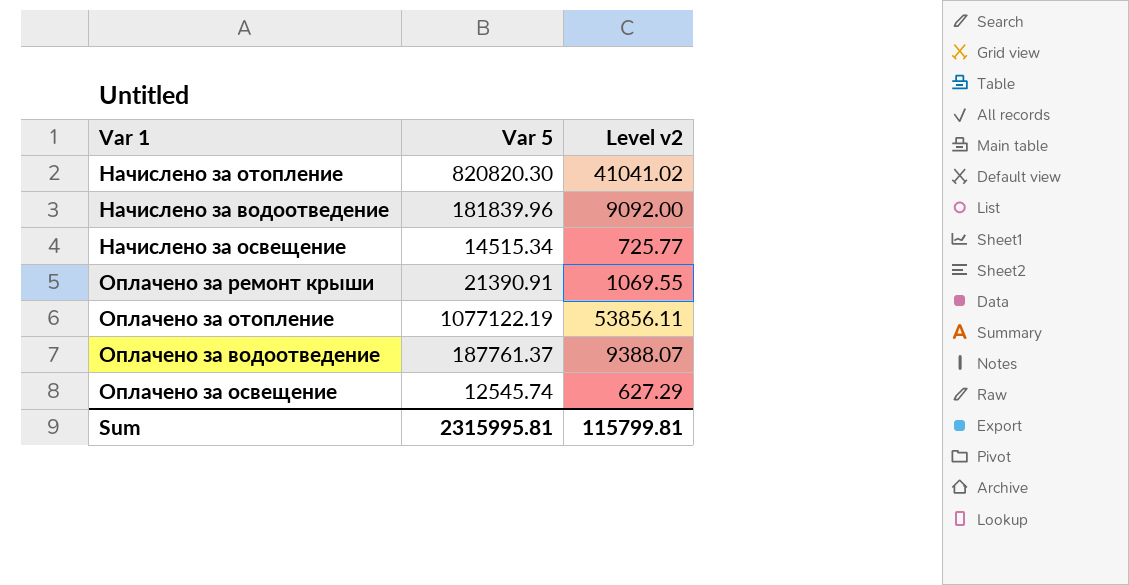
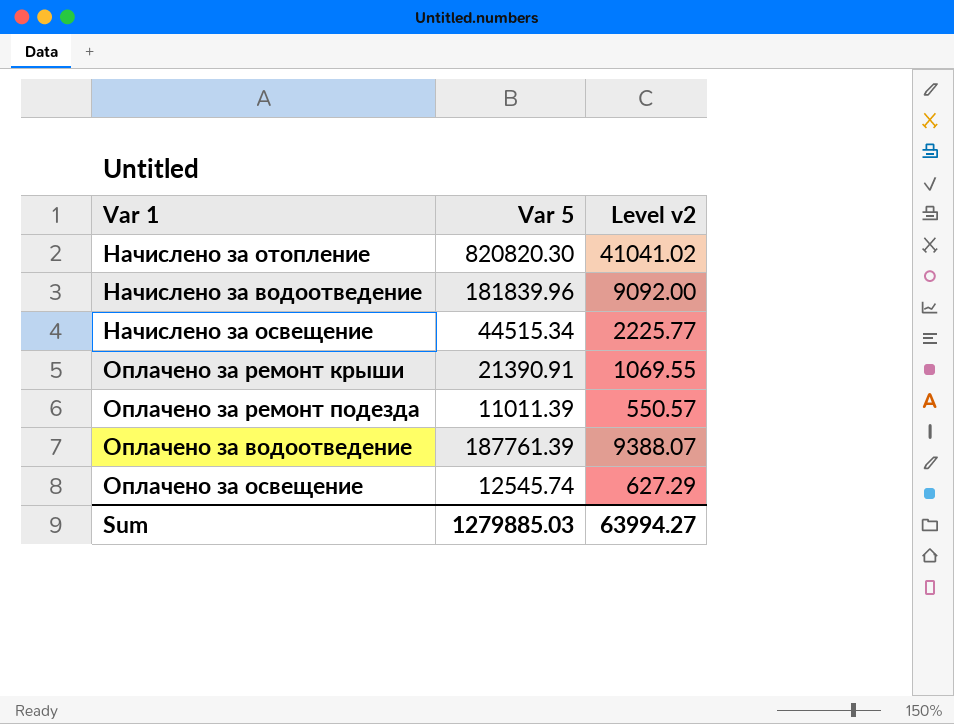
row Оплачено за отопление: 1077122.19 | 53856.11 -> none
Начислено за освещение | Var 5: 14515.34 -> 44515.34
Начислено за освещение | Level v2: 725.77 -> 2225.77
row Оплачено за ремонт подезда: none -> 11011.39 | 550.57
Оплачено за водоотведение | Var 5: 187761.37 -> 187761.39
Sum | Var 5: 2315995.81 -> 1279885.03
Sum | Level v2: 115799.81 -> 63994.27

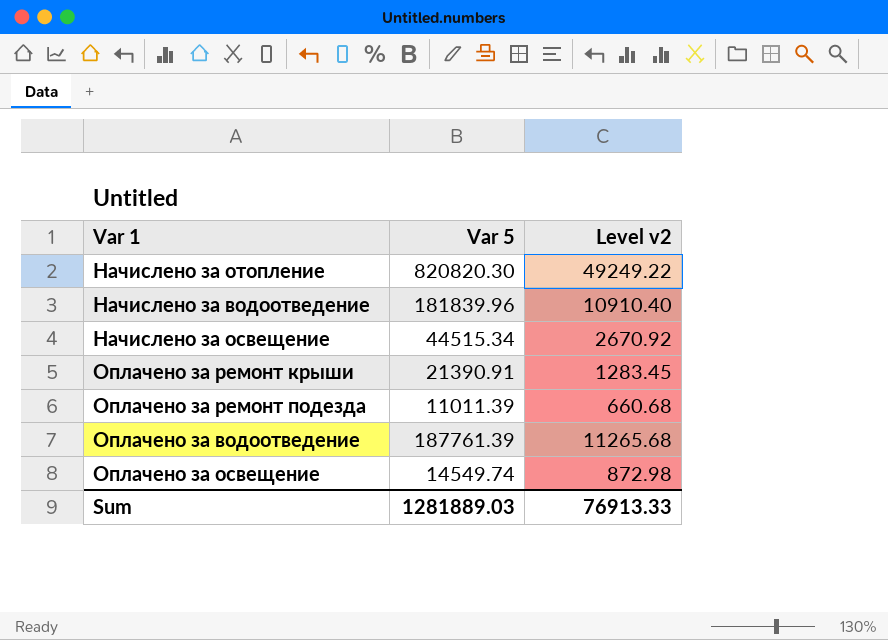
column Level v2 | formula: [Var 5] * 0.05 -> [Var 5] * 0.06
Оплачено за освещение | Var 5: 12545.74 -> 14549.74
Sum | Var 5: 1279885.03 -> 1281889.03
Sum | Level v2: 63994.27 -> 76913.33

